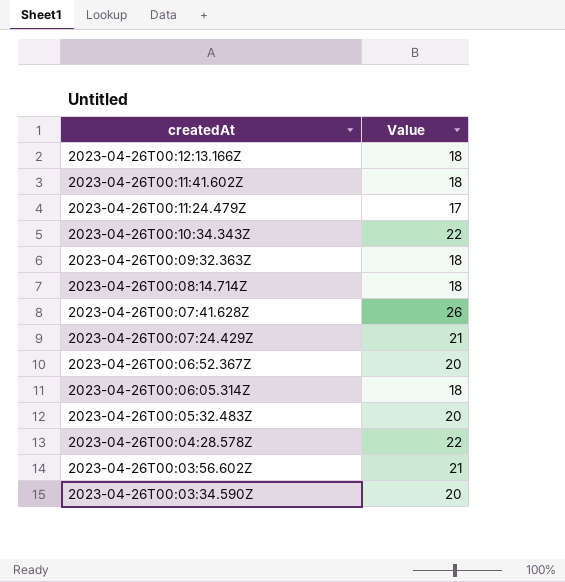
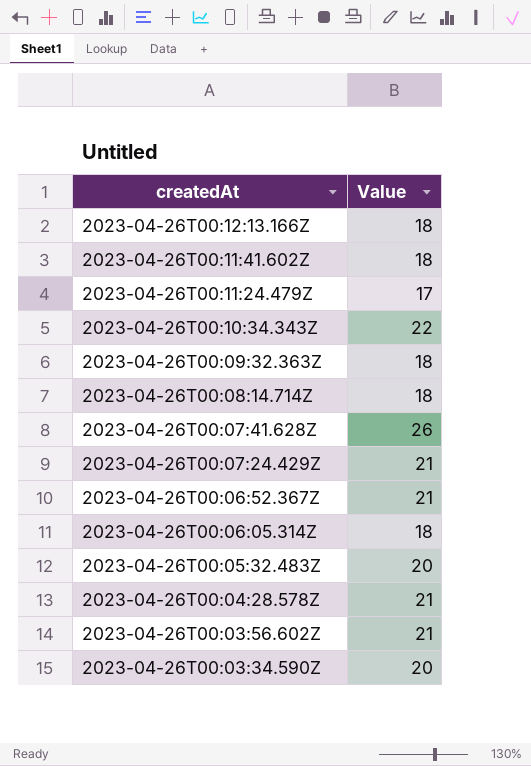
2023-04-26T00:06:52.367Z | Value: 20 -> 21
2023-04-26T00:04:28.578Z | Value: 22 -> 21

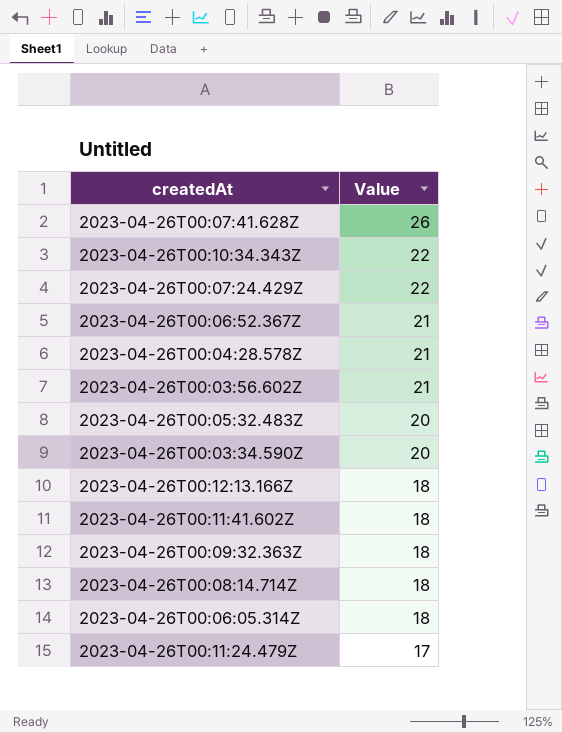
row order: createdAt descending -> Value descending
2023-04-26T00:07:24.429Z | Value: 21 -> 22

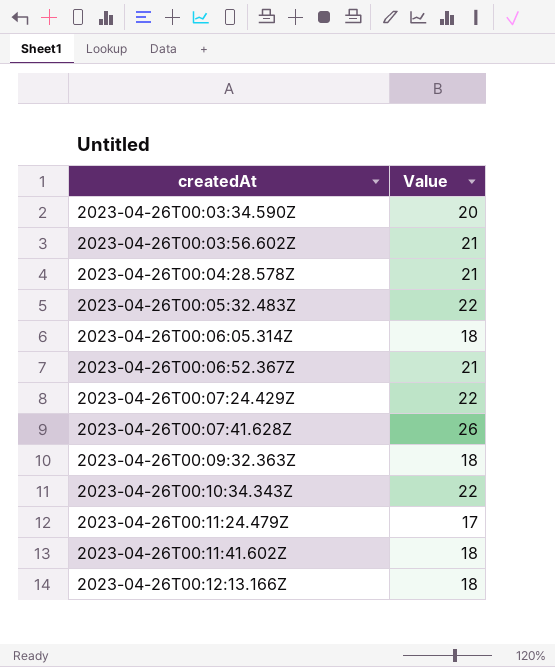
row order: Value descending -> createdAt ascending
row 2023-04-26T00:08:14.714Z: 18 -> none
2023-04-26T00:05:32.483Z | Value: 20 -> 22

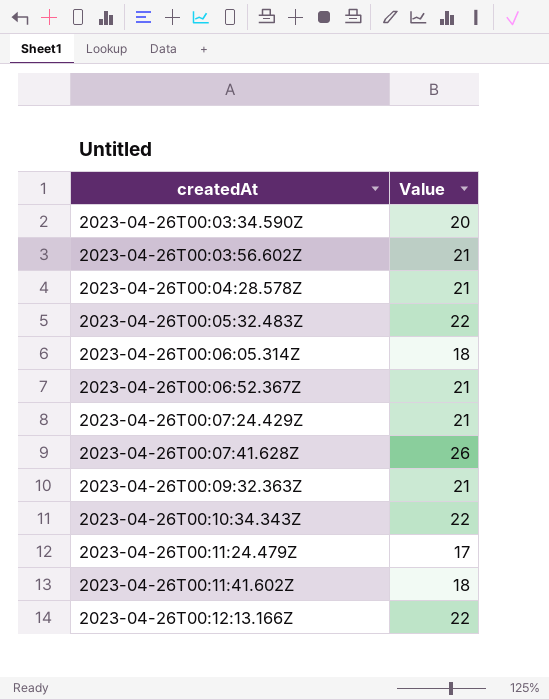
2023-04-26T00:07:24.429Z | Value: 22 -> 21
2023-04-26T00:09:32.363Z | Value: 18 -> 21
2023-04-26T00:12:13.166Z | Value: 18 -> 22

